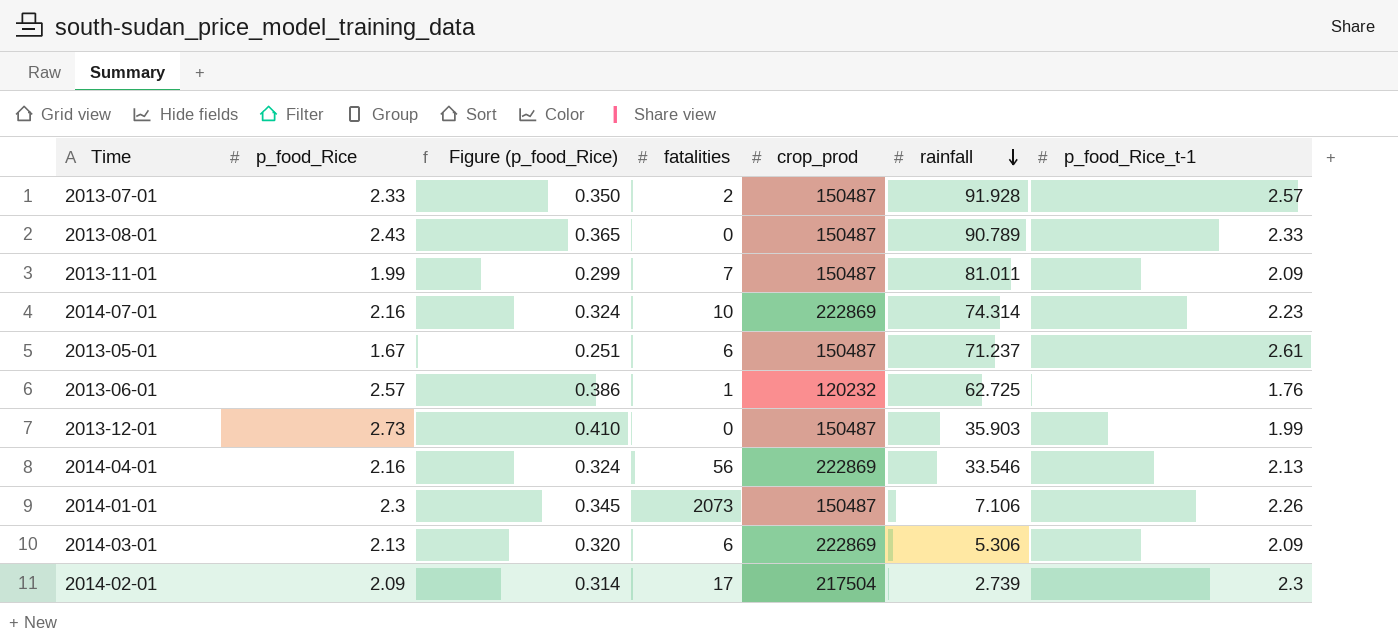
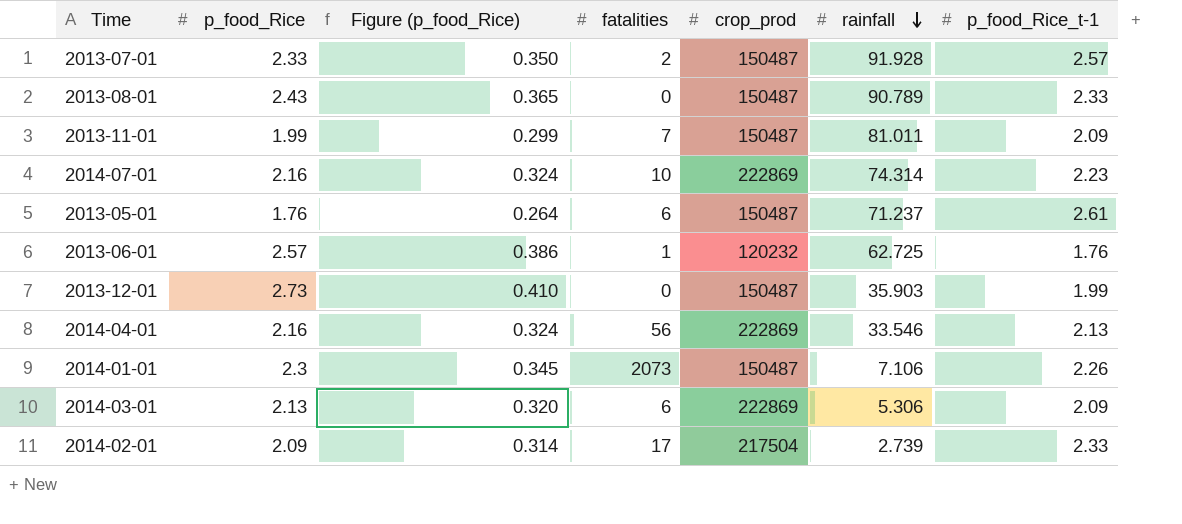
2013-05-01 | p_food_Rice: 1.67 -> 1.76
2013-05-01 | Figure (p_food_Rice): 0.251 -> 0.264
2014-02-01 | p_food_Rice_t-1: 2.3 -> 2.33

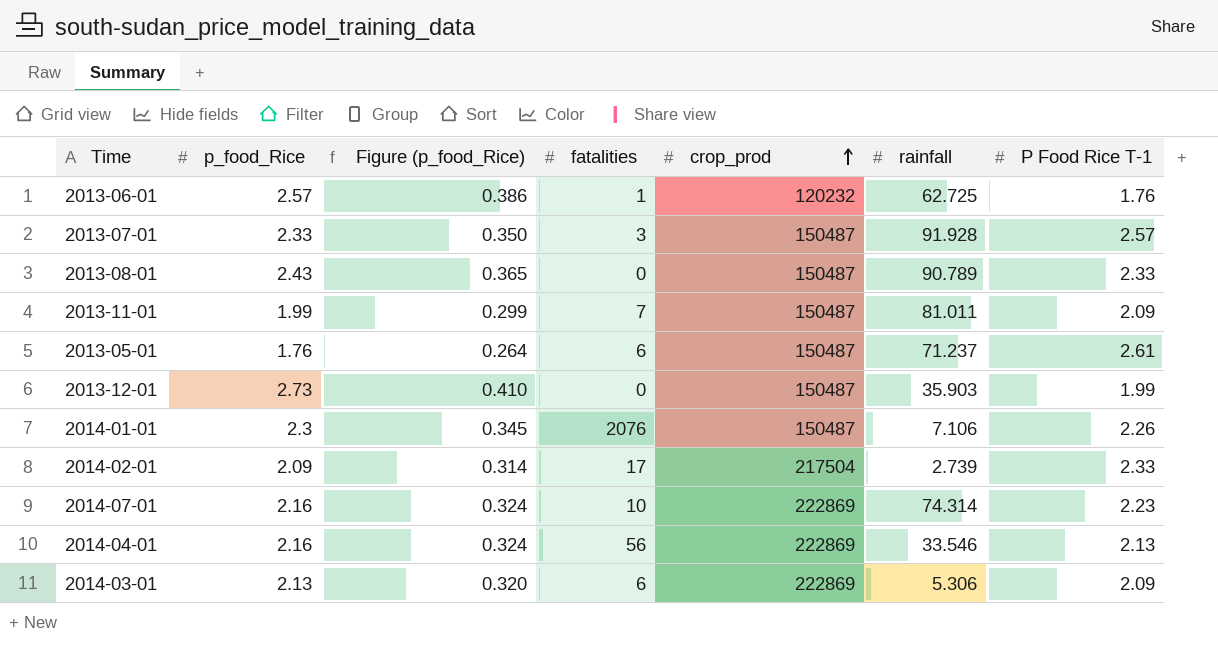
row order: rainfall descending -> crop_prod ascending
column name: p_food_Rice_t-1 -> P Food Rice T-1
2013-07-01 | fatalities: 2 -> 3
2014-01-01 | fatalities: 2073 -> 2076

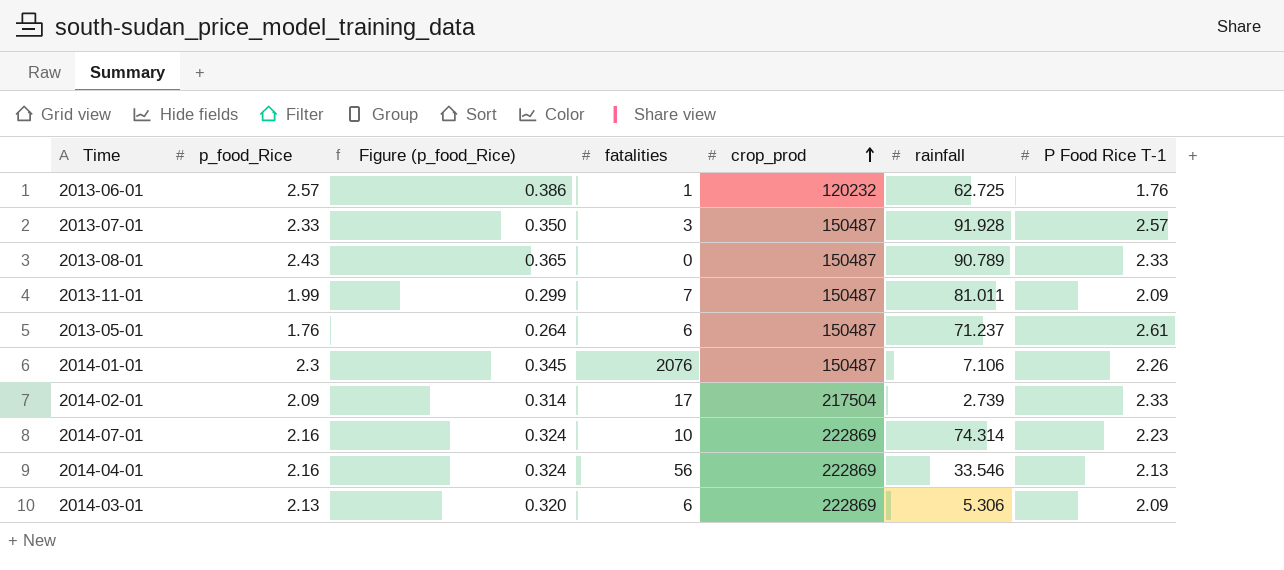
row 2013-12-01: 2.73 | 0.410 | 0 | 150487 | 35.903 | 1.99 -> none

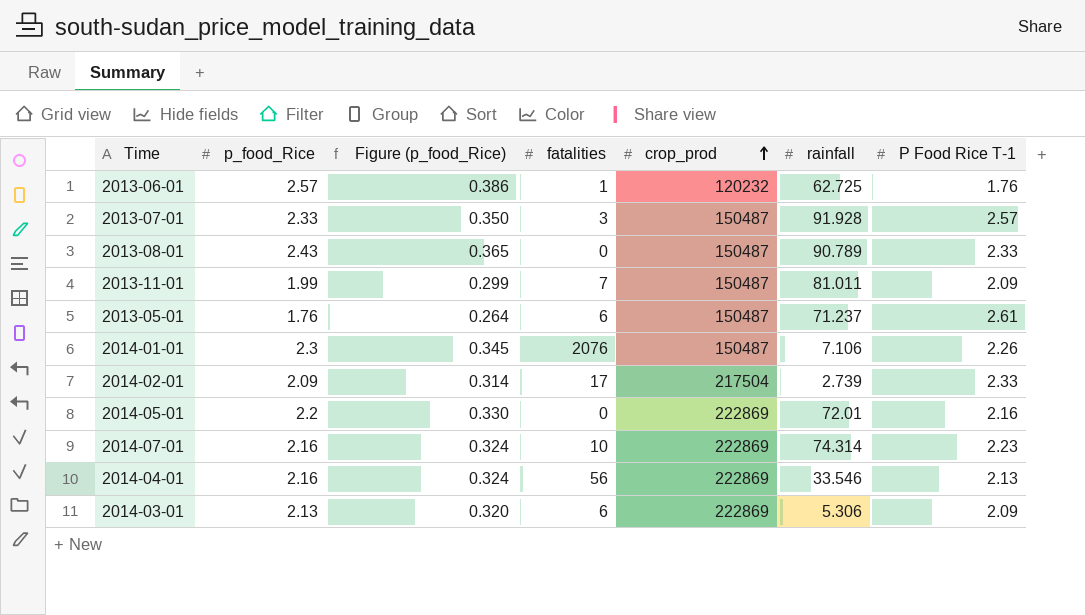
row 2014-05-01: none -> 2.2 | 0.330 | 0 | 222869 | 72.01 | 2.16

